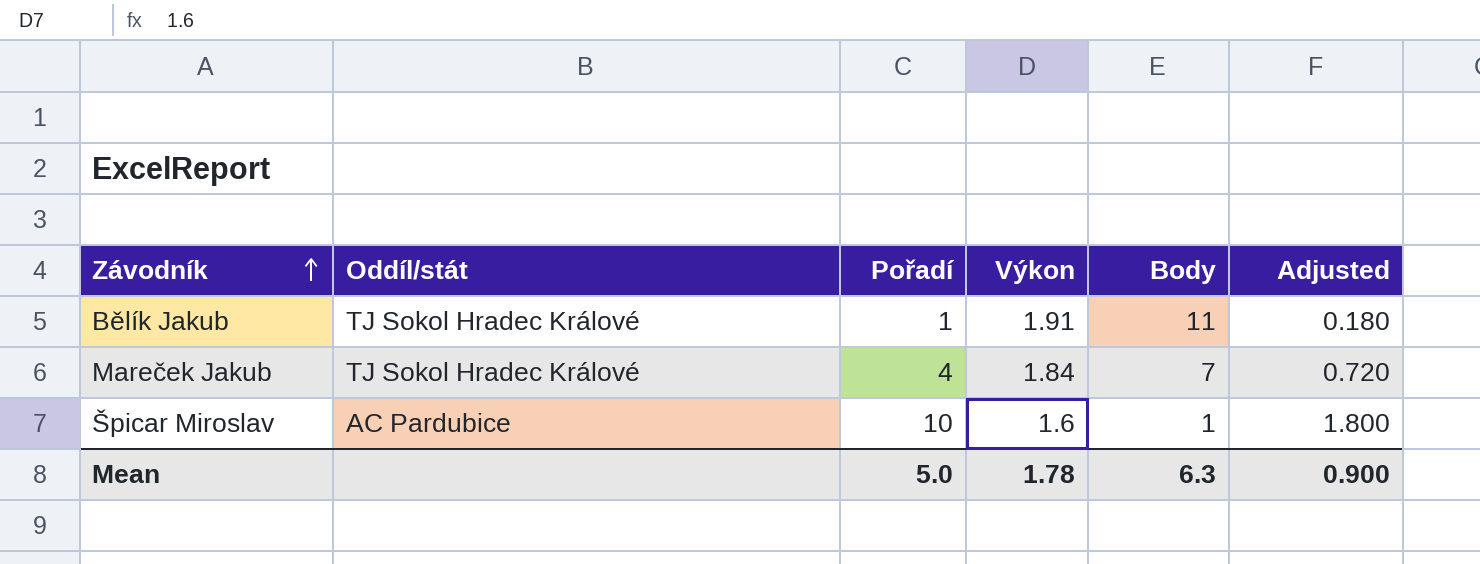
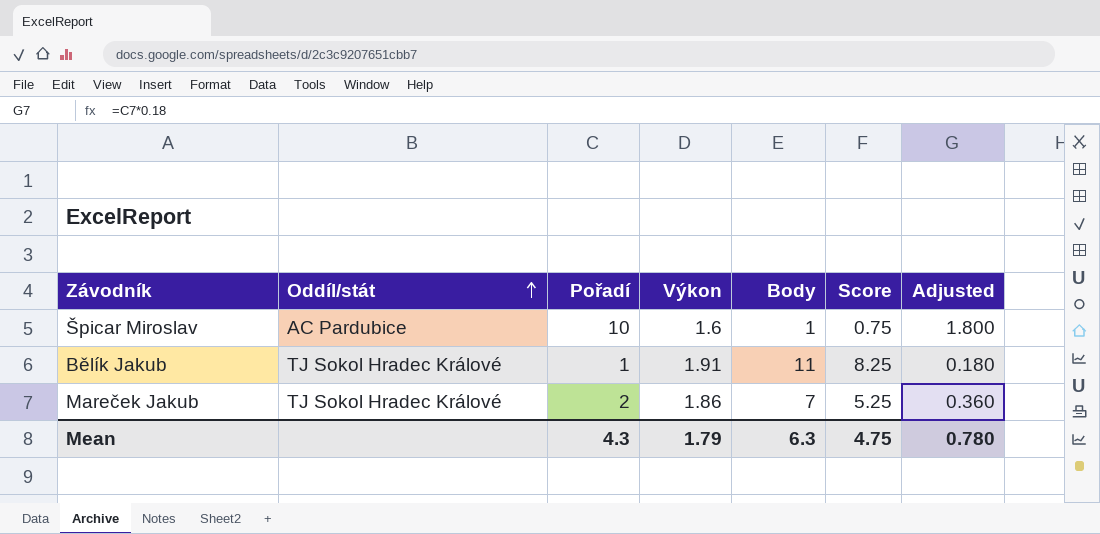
row order: Závodník ascending -> Oddíl/stát ascending
column Score | formula: none -> [Body] * 0.75
Mareček Jakub | Pořadí: 4 -> 2
Mareček Jakub | Výkon: 1.84 -> 1.86
Mareček Jakub | Adjusted: 0.720 -> 0.360
Mean | Pořadí: 5.0 -> 4.3
Mean | Výkon: 1.78 -> 1.79
Mean | Adjusted: 0.900 -> 0.780

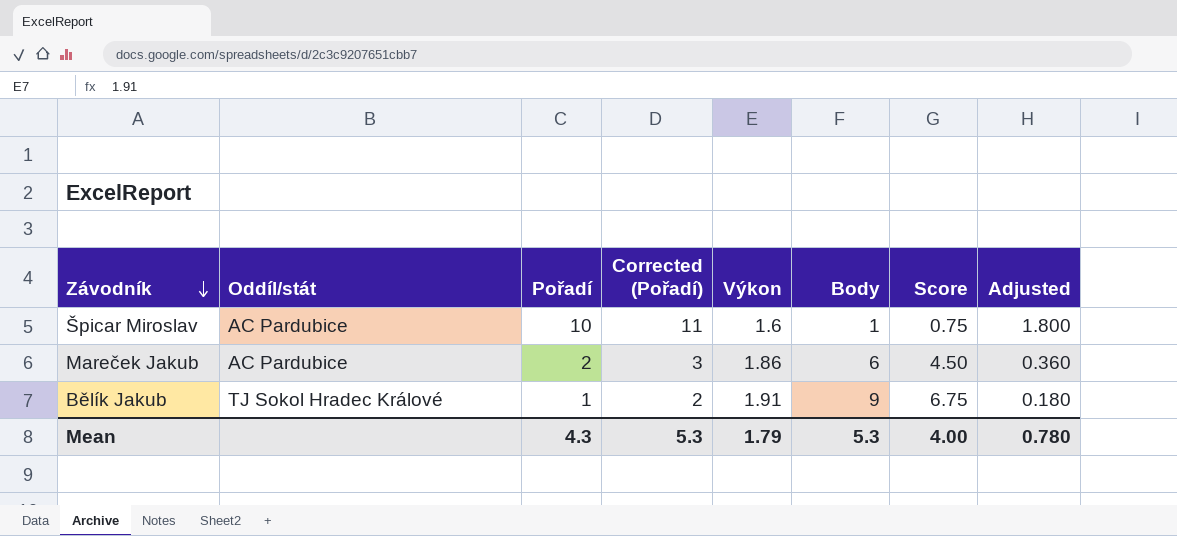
row order: Oddíl/stát ascending -> Závodník descending
column Corrected (Pořadí) | formula: none -> [Pořadí] + 1
Mareček Jakub | Oddíl/stát: TJ Sokol Hradec Králové -> AC Pardubice
Mareček Jakub | Body: 7 -> 6
Mareček Jakub | Score: 5.25 -> 4.50
Bělík Jakub | Body: 11 -> 9
Bělík Jakub | Score: 8.25 -> 6.75
Mean | Body: 6.3 -> 5.3
Mean | Score: 4.75 -> 4.00

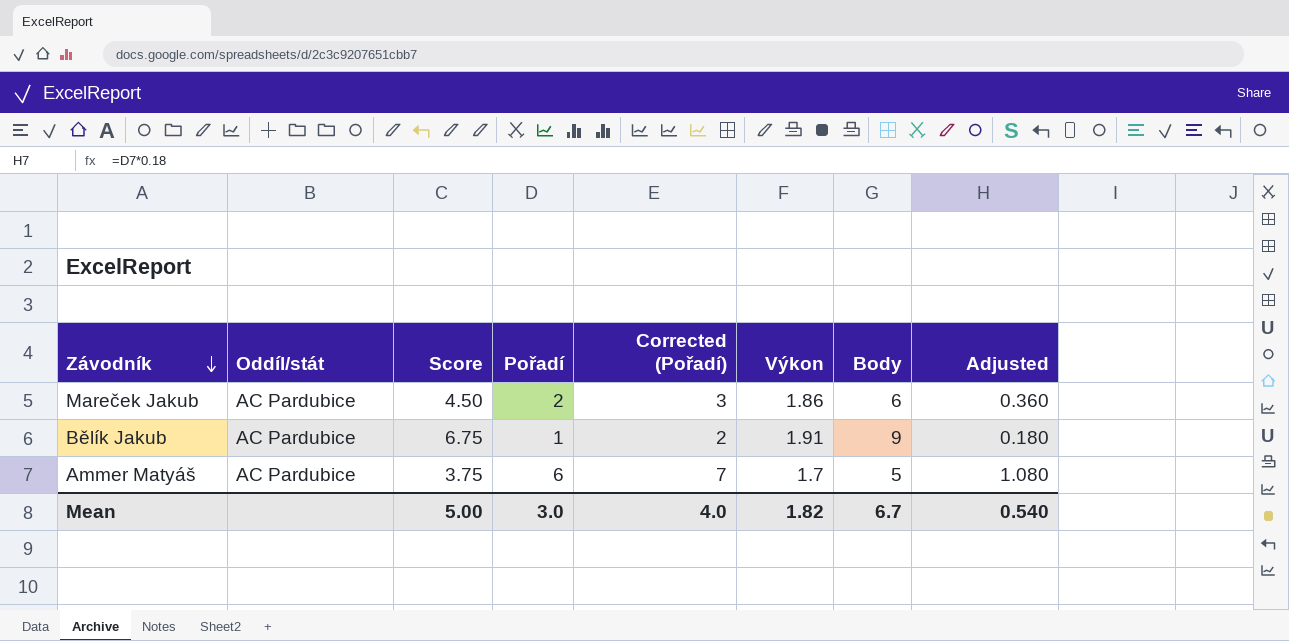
column Score | position: 7 -> 3
row Špicar Miroslav: AC Pardubice | 10 | 11 | 1.6 | 1 | 0.75 | 1.800 -> none
Bělík Jakub | Oddíl/stát: TJ Sokol Hradec Králové -> AC Pardubice
row Ammer Matyáš: none -> AC Pardubice | 3.75 | 6 | 7 | 1.7 | 5 | 1.080
Mean | Score: 4.00 -> 5.00
Mean | Pořadí: 4.3 -> 3.0
Mean | Corrected (Pořadí): 5.3 -> 4.0
Mean | Výkon: 1.79 -> 1.82
Mean | Body: 5.3 -> 6.7
Mean | Adjusted: 0.780 -> 0.540

